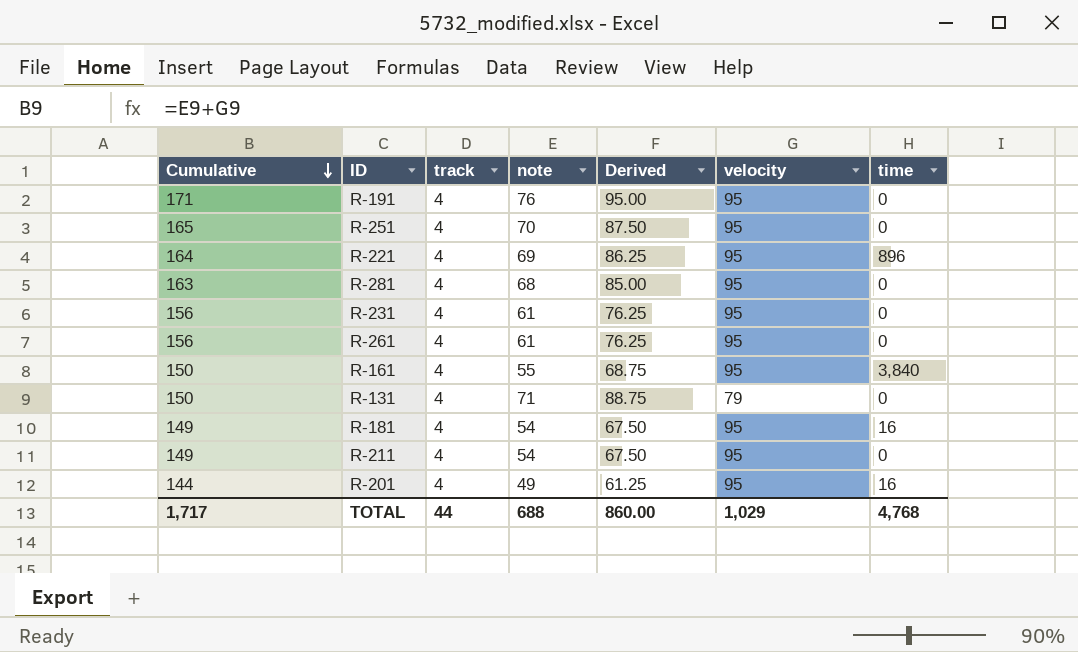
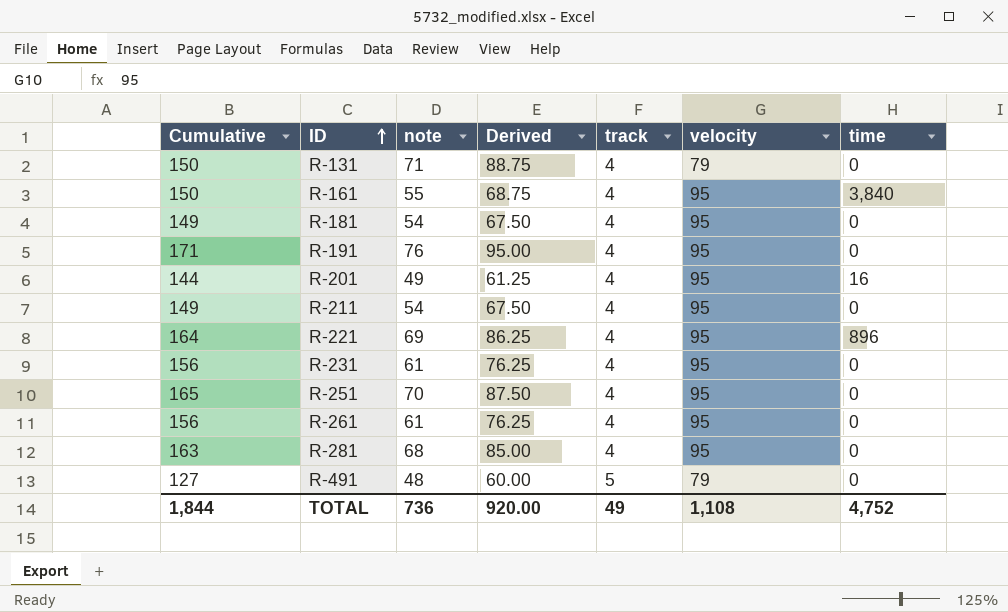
row order: Cumulative descending -> ID ascending
column track | position: 3 -> 5
R-181 | time: 16 -> 0
row R-491: none -> 127 | 48 | 60.00 | 5 | 79 | 0
TOTAL | Cumulative: 1,717 -> 1,844
TOTAL | note: 688 -> 736
TOTAL | Derived: 860.00 -> 920.00
TOTAL | track: 44 -> 49
TOTAL | velocity: 1,029 -> 1,108
TOTAL | time: 4,768 -> 4,752

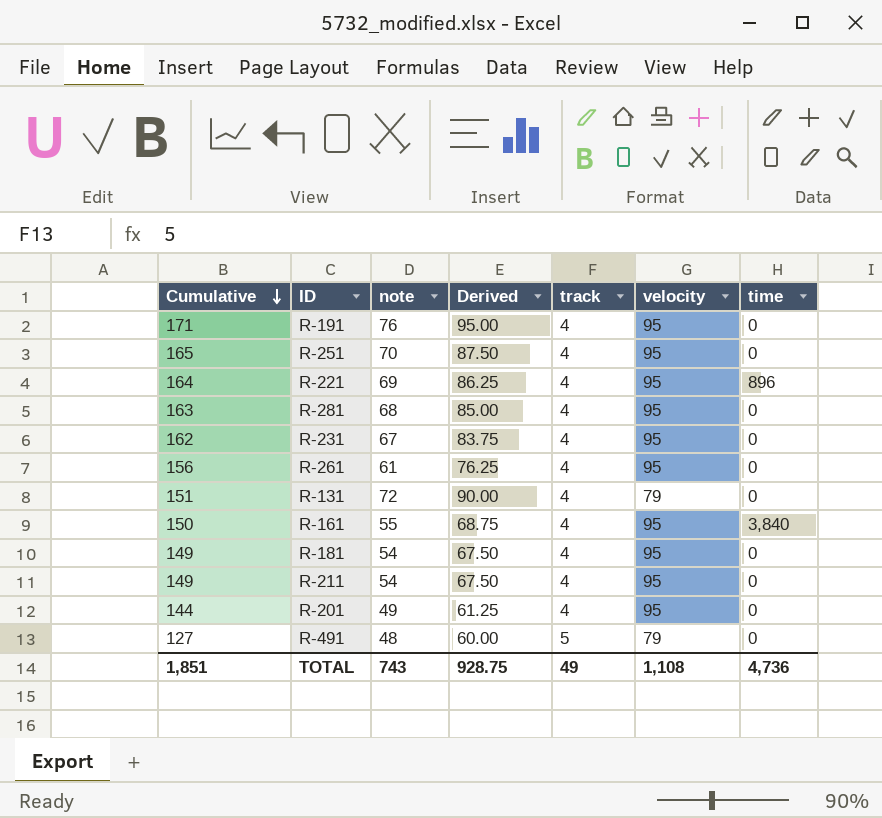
row order: ID ascending -> Cumulative descending
R-231 | Cumulative: 156 -> 162
R-231 | note: 61 -> 67
R-231 | Derived: 76.25 -> 83.75
R-131 | Cumulative: 150 -> 151
R-131 | note: 71 -> 72
R-131 | Derived: 88.75 -> 90.00
R-201 | time: 16 -> 0
TOTAL | Cumulative: 1,844 -> 1,851
TOTAL | note: 736 -> 743
TOTAL | Derived: 920.00 -> 928.75
TOTAL | time: 4,752 -> 4,736

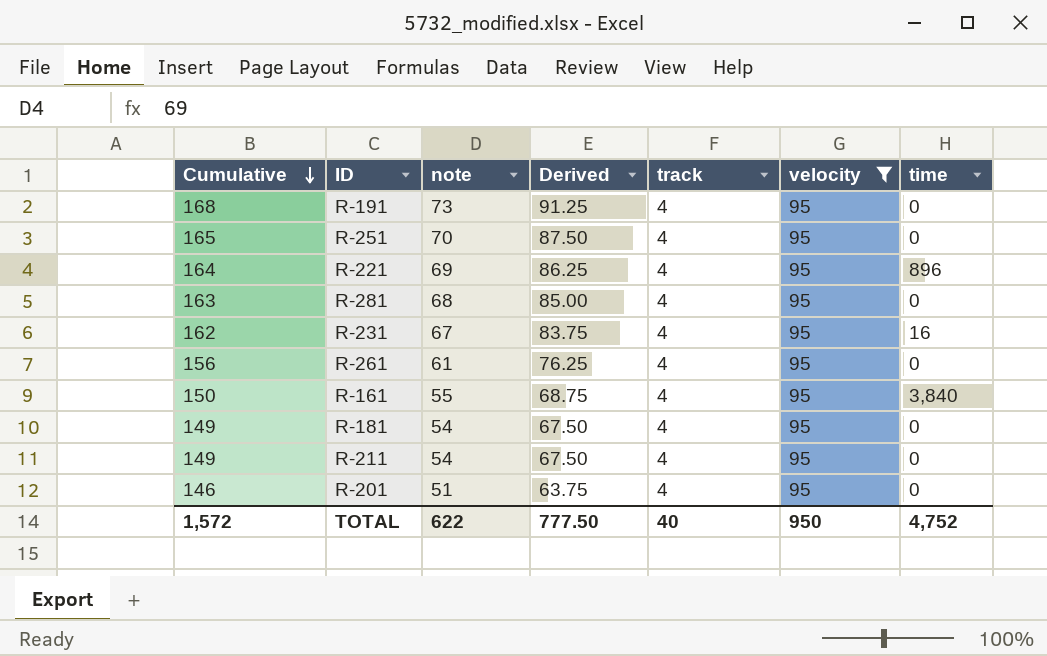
filter: none -> velocity = 95
R-191 | Cumulative: 171 -> 168
R-191 | note: 76 -> 73
R-191 | Derived: 95.00 -> 91.25
R-231 | time: 0 -> 16
R-201 | Cumulative: 144 -> 146
R-201 | note: 49 -> 51
R-201 | Derived: 61.25 -> 63.75
TOTAL | Cumulative: 1,851 -> 1,572
TOTAL | note: 743 -> 622
TOTAL | Derived: 928.75 -> 777.50
TOTAL | track: 49 -> 40
TOTAL | velocity: 1,108 -> 950
TOTAL | time: 4,736 -> 4,752

